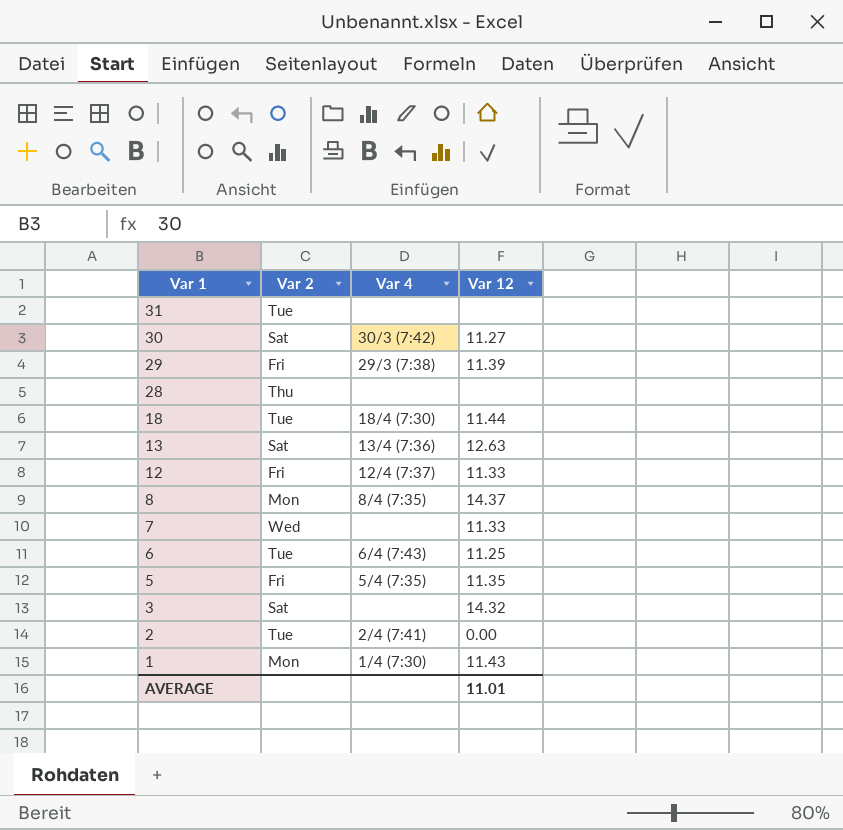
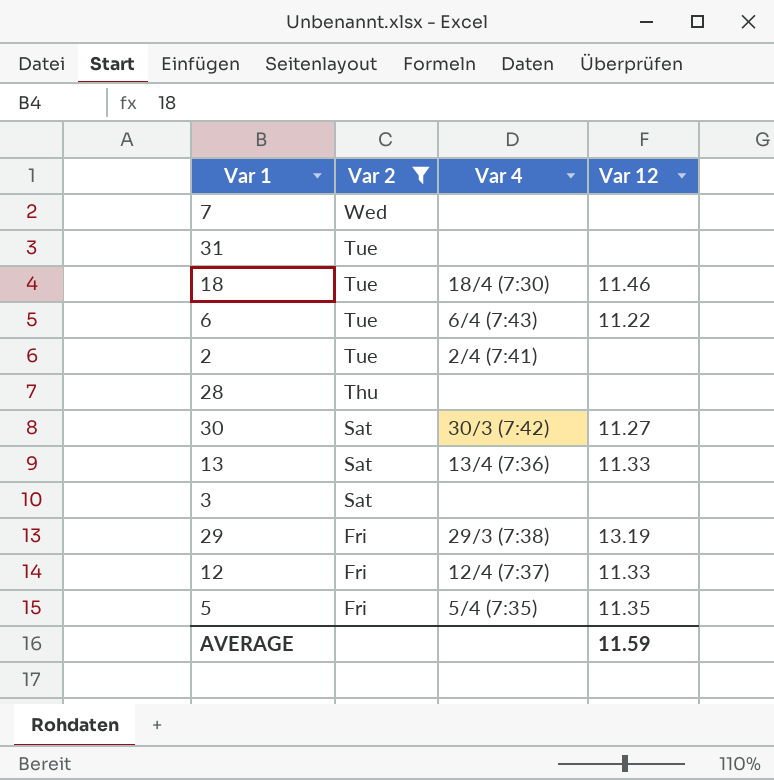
filter: none -> Var 2 != Mon
row order: Var 1 descending -> Var 2 descending
7 | Var 12: 11.33 -> none
18 | Var 12: 11.44 -> 11.46
6 | Var 12: 11.25 -> 11.22
2 | Var 12: 0.00 -> none
13 | Var 12: 12.63 -> 11.33
3 | Var 12: 14.32 -> none
29 | Var 12: 11.39 -> 13.19
AVERAGE | Var 12: 11.01 -> 11.59

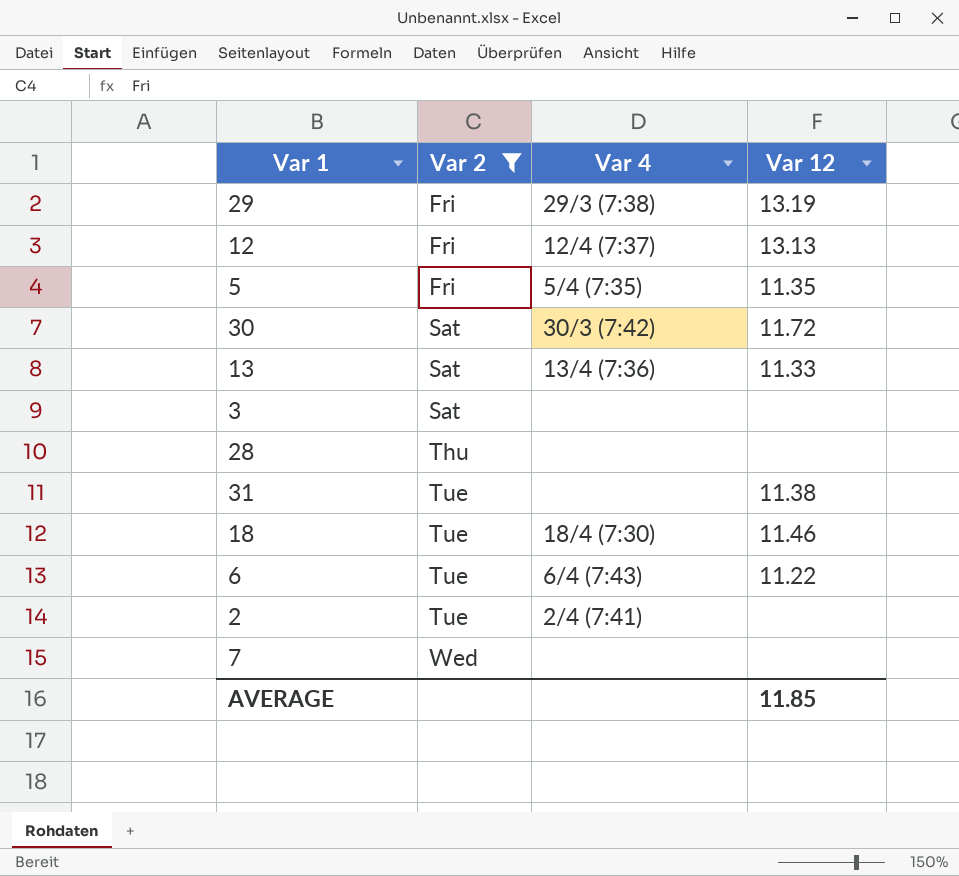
row order: Var 2 descending -> Var 2 ascending
12 | Var 12: 11.33 -> 13.13
30 | Var 12: 11.27 -> 11.72
31 | Var 12: none -> 11.38
AVERAGE | Var 12: 11.59 -> 11.85

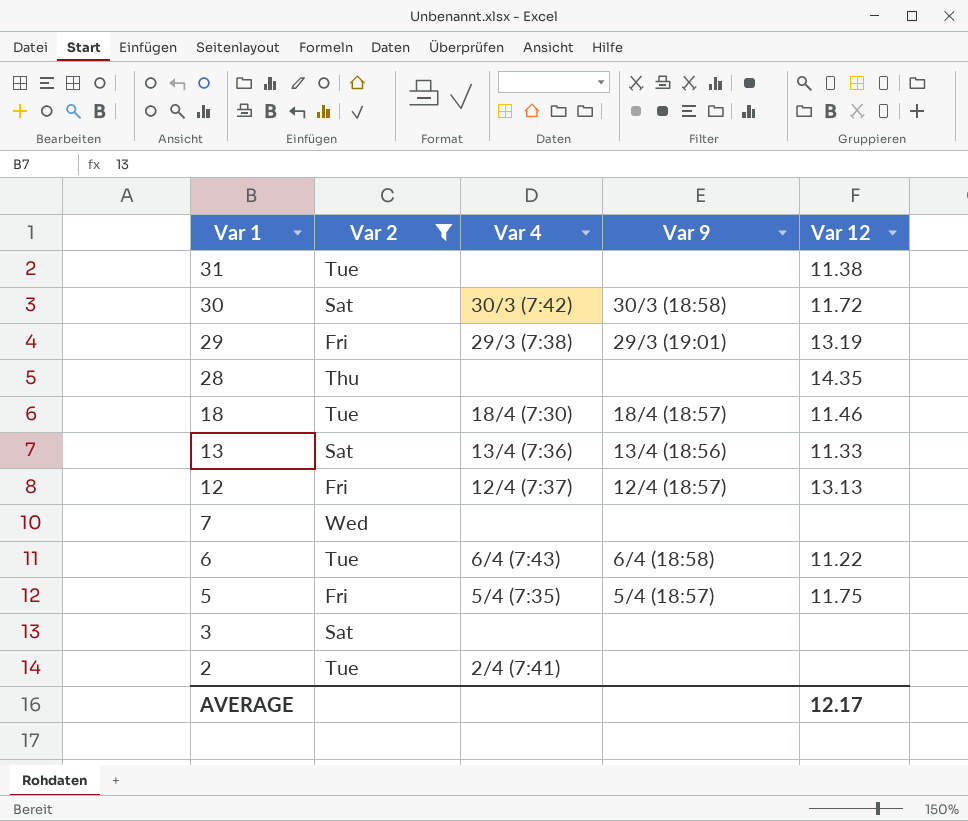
row order: Var 2 ascending -> Var 1 descending
column Var 9 | position: none -> 4
28 | Var 12: none -> 14.35
5 | Var 12: 11.35 -> 11.75
AVERAGE | Var 12: 11.85 -> 12.17

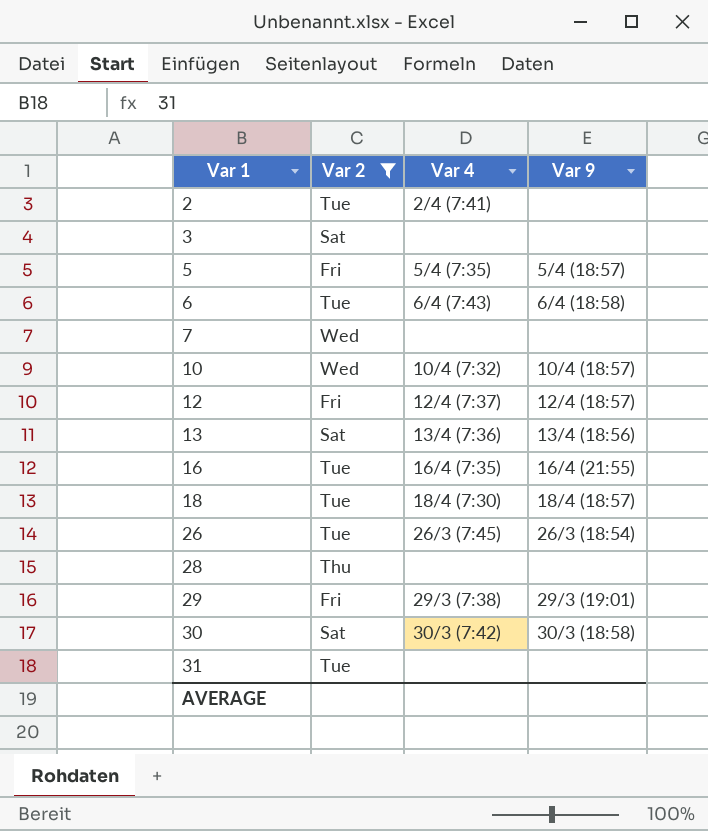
row order: Var 1 descending -> Var 1 ascending
column Var 12 | position: 5 -> none
row 10: none -> Wed | 10/4 (7:32) | 10/4 (18:57)
row 16: none -> Tue | 16/4 (7:35) | 16/4 (21:55)
row 26: none -> Tue | 26/3 (7:45) | 26/3 (18:54)

